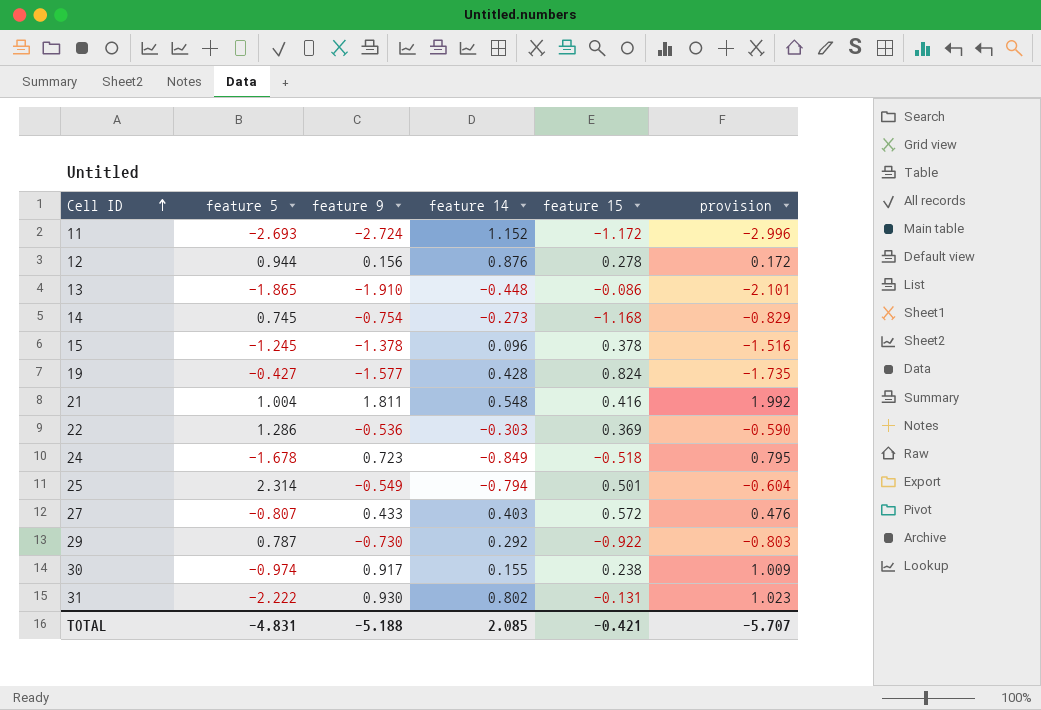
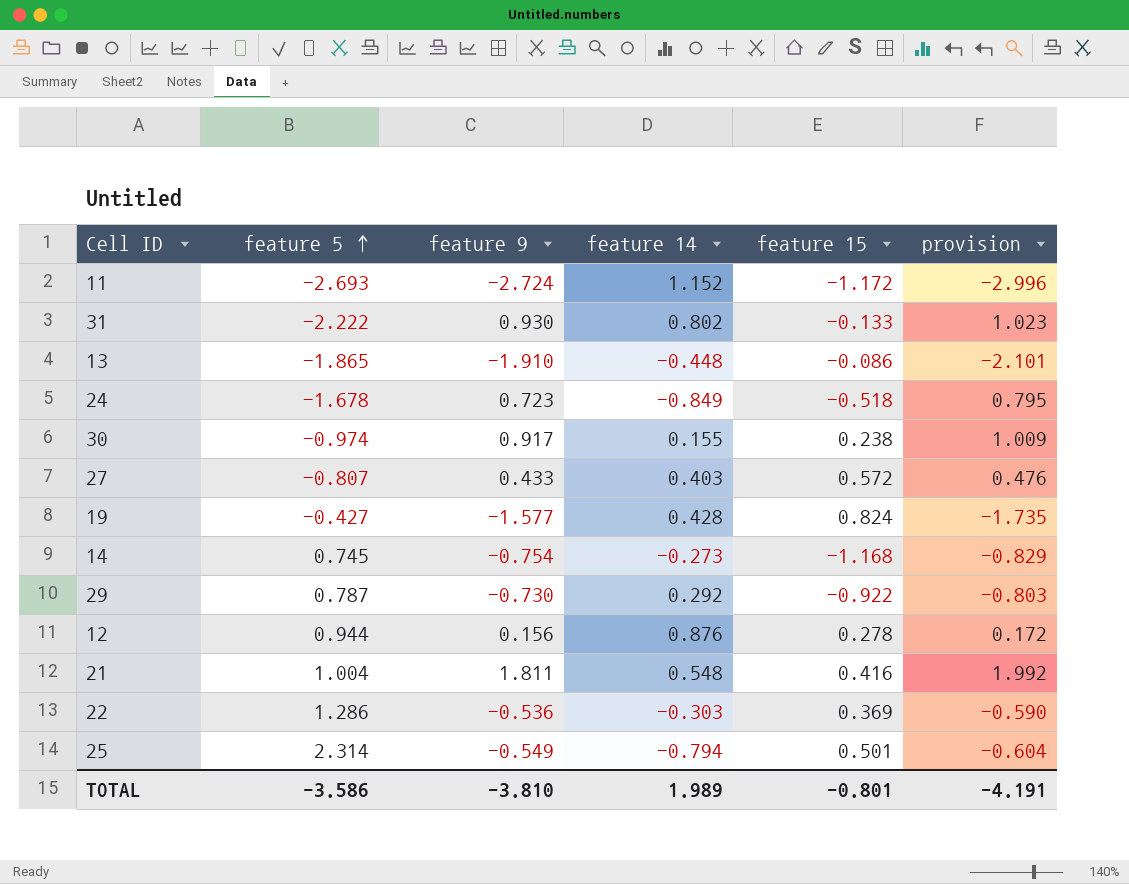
row order: Cell ID ascending -> feature 5 ascending
row 15: -1.245 | -1.378 | 0.096 | 0.378 | -1.516 -> none
31 | feature 15: -0.131 -> -0.133
TOTAL | feature 5: -4.831 -> -3.586
TOTAL | feature 9: -5.188 -> -3.810
TOTAL | feature 14: 2.085 -> 1.989
TOTAL | feature 15: -0.421 -> -0.801
TOTAL | provision: -5.707 -> -4.191

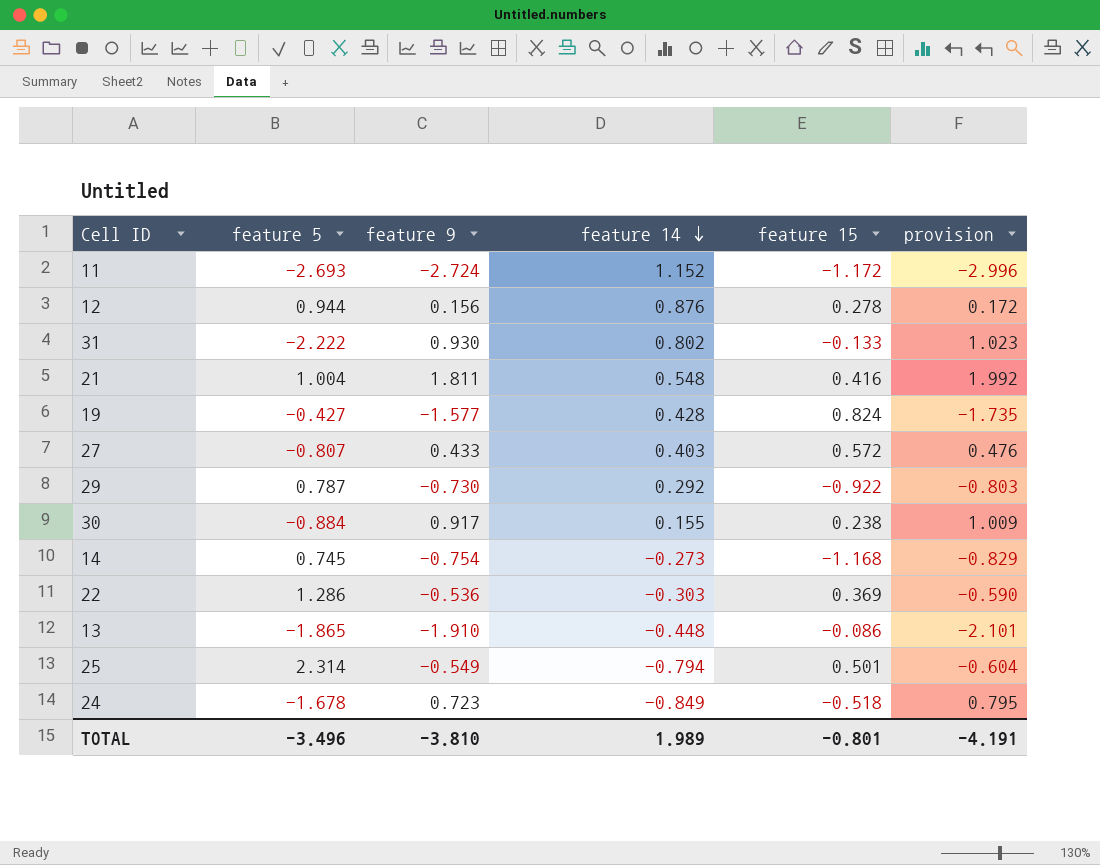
row order: feature 5 ascending -> feature 14 descending
30 | feature 5: -0.974 -> -0.884
TOTAL | feature 5: -3.586 -> -3.496

